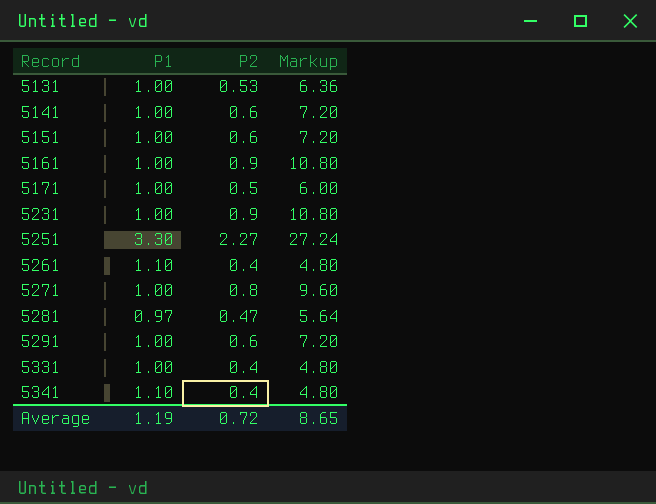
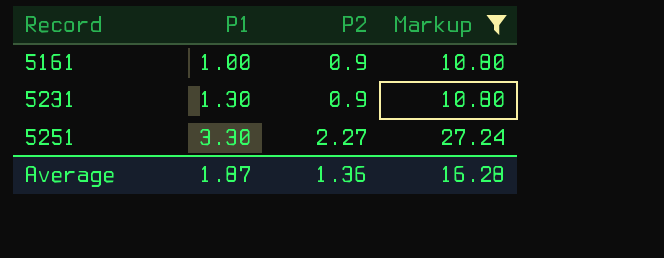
filter: none -> Markup >= 10.80
5231 | P1: 1.00 -> 1.30
Average | P1: 1.19 -> 1.87
Average | P2: 0.72 -> 1.36
Average | Markup: 8.65 -> 16.28

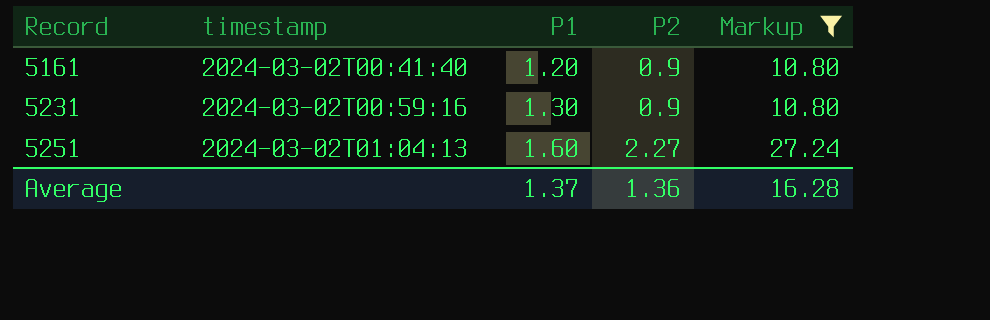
column timestamp | position: none -> 2
5161 | P1: 1.00 -> 1.20
5251 | P1: 3.30 -> 1.60
Average | P1: 1.87 -> 1.37

